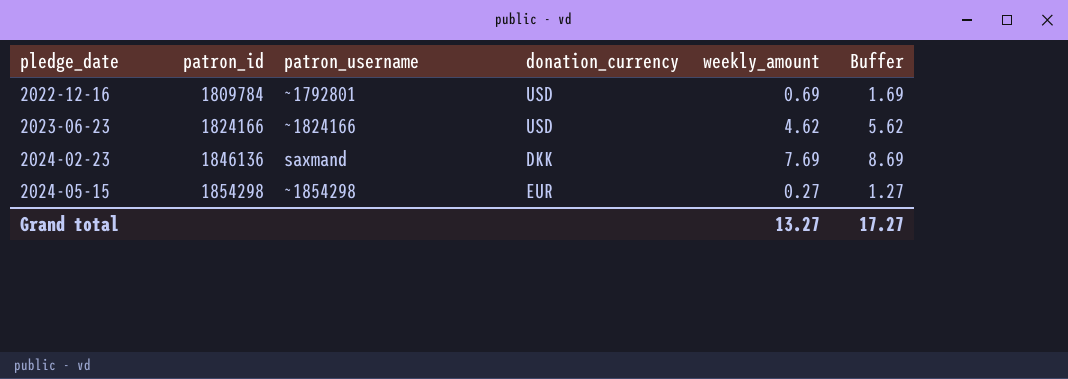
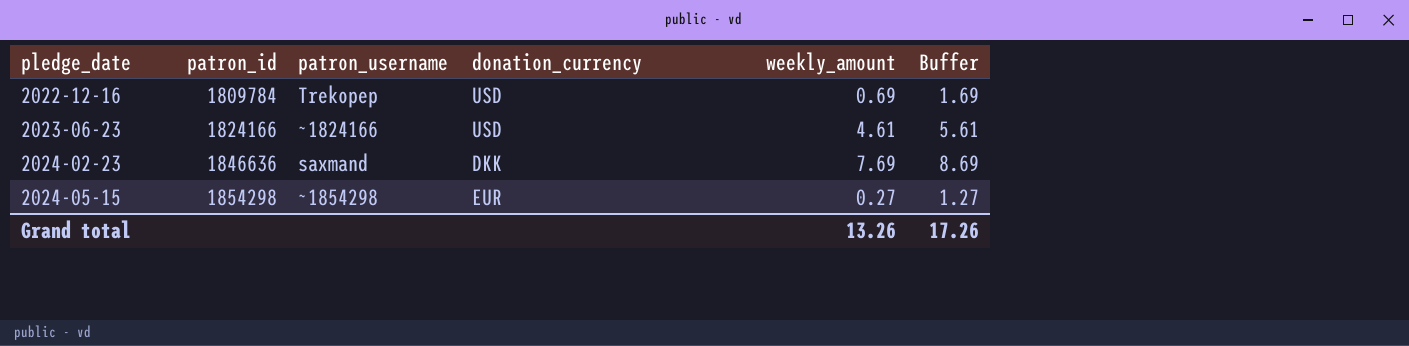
2022-12-16 | patron_username: ~1792801 -> Trekopep
2023-06-23 | weekly_amount: 4.62 -> 4.61
2023-06-23 | Buffer: 5.62 -> 5.61
2024-02-23 | patron_id: 1846136 -> 1846636
Grand total | weekly_amount: 13.27 -> 13.26
Grand total | Buffer: 17.27 -> 17.26

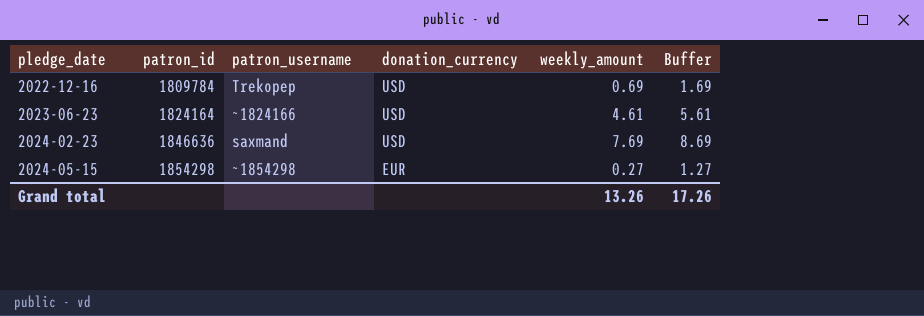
2023-06-23 | patron_id: 1824166 -> 1824164
2024-02-23 | donation_currency: DKK -> USD

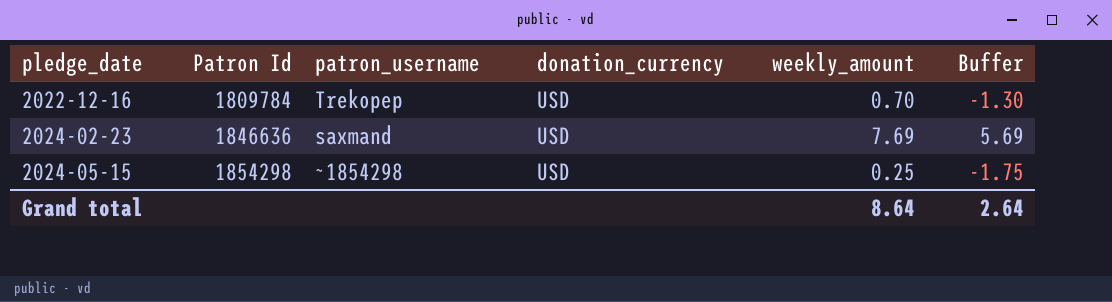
column name: patron_id -> Patron Id
column Buffer | formula: [weekly_amount] + 1 -> [weekly_amount] - 2
row 2023-06-23: 1824164 | ~1824166 | USD | 4.61 | 5.61 -> none
2022-12-16 | weekly_amount: 0.69 -> 0.70
2024-05-15 | donation_currency: EUR -> USD
2024-05-15 | weekly_amount: 0.27 -> 0.25
Grand total | weekly_amount: 13.26 -> 8.64
Grand total | Buffer: 17.26 -> 2.64

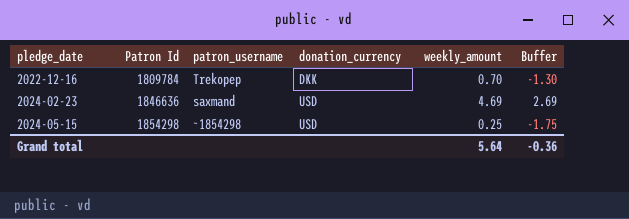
2022-12-16 | donation_currency: USD -> DKK
2024-02-23 | weekly_amount: 7.69 -> 4.69
2024-02-23 | Buffer: 5.69 -> 2.69
Grand total | weekly_amount: 8.64 -> 5.64
Grand total | Buffer: 2.64 -> -0.36

